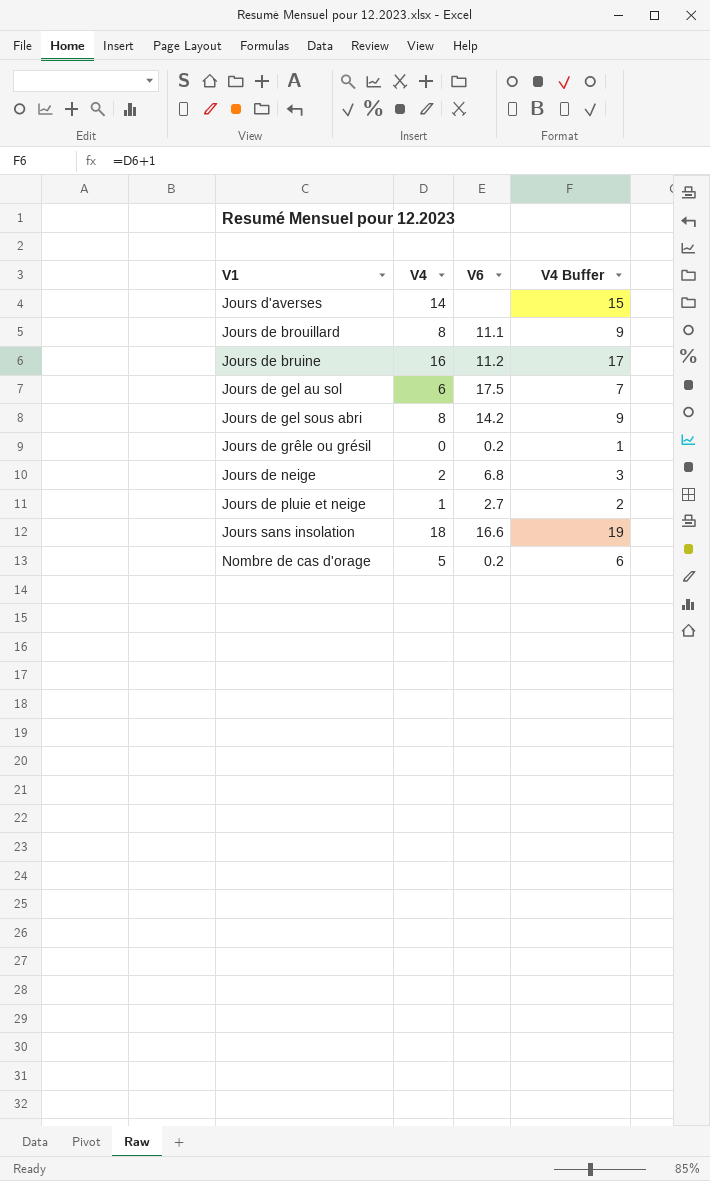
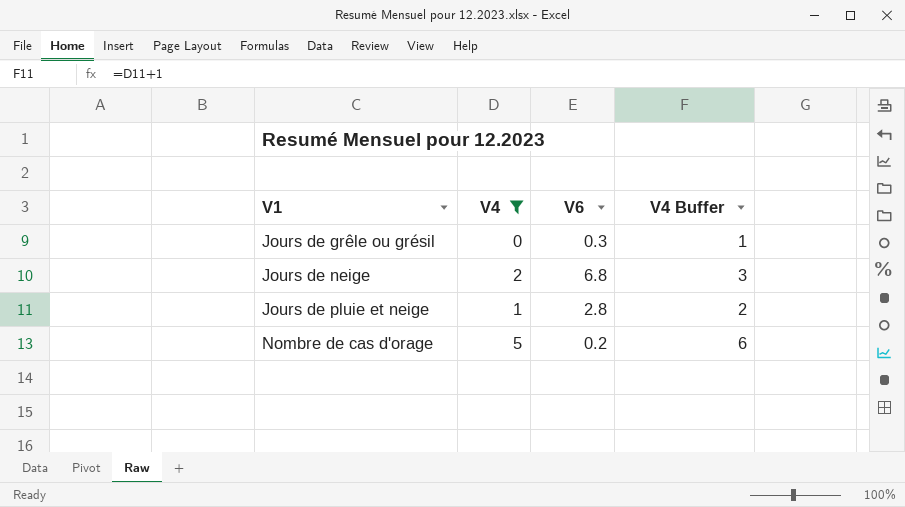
filter: none -> V4 <= 5
Jours de grêle ou grésil | V6: 0.2 -> 0.3
Jours de pluie et neige | V6: 2.7 -> 2.8

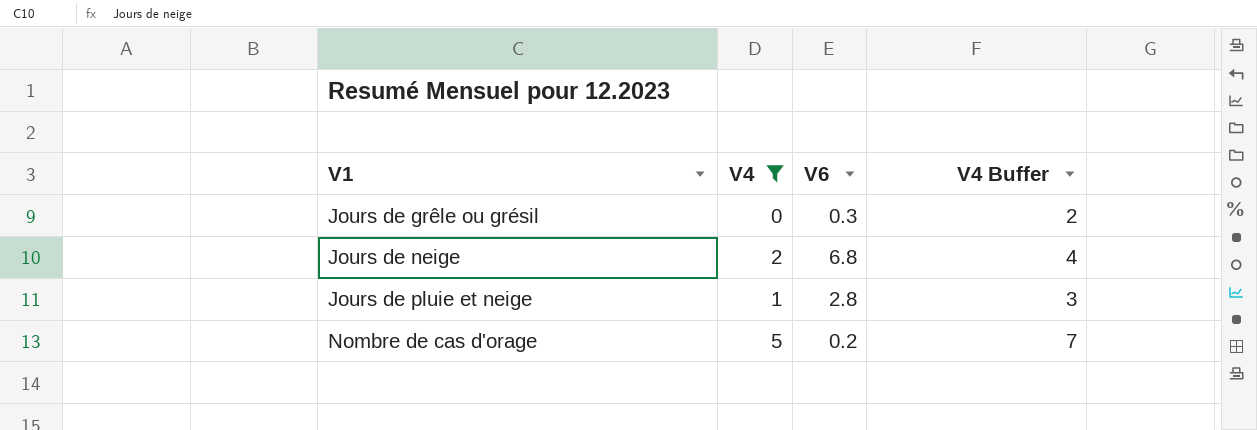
column V4 Buffer | formula: [V4] + 1 -> [V4] + 2

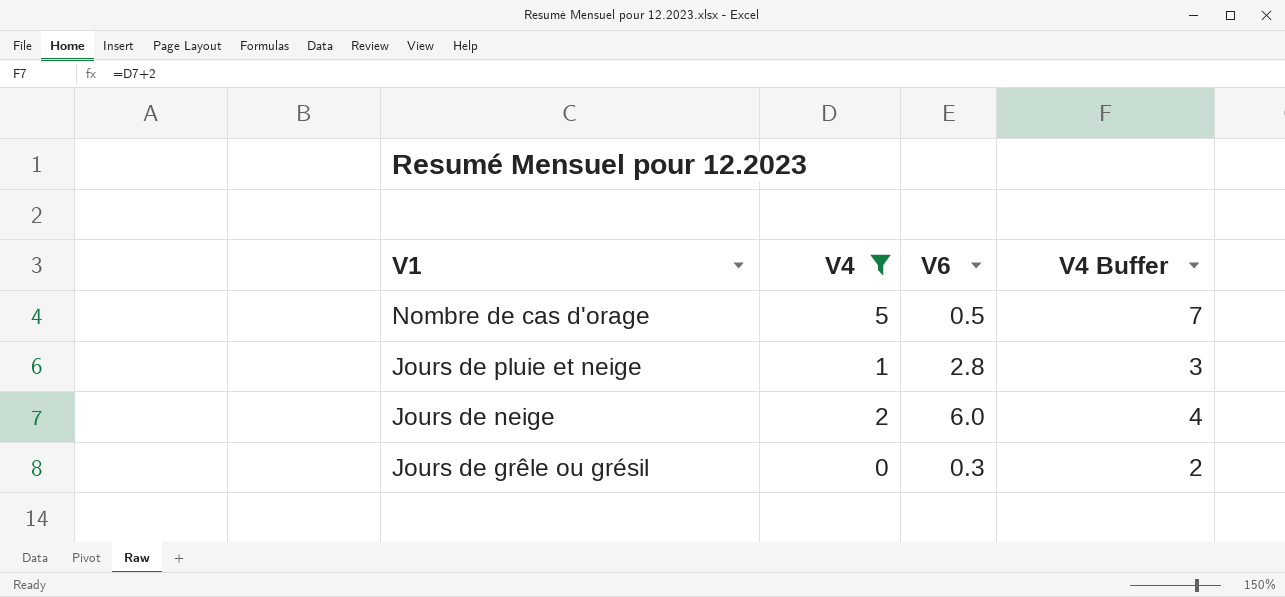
row order: V1 ascending -> V1 descending
Nombre de cas d'orage | V6: 0.2 -> 0.5
Jours de neige | V6: 6.8 -> 6.0

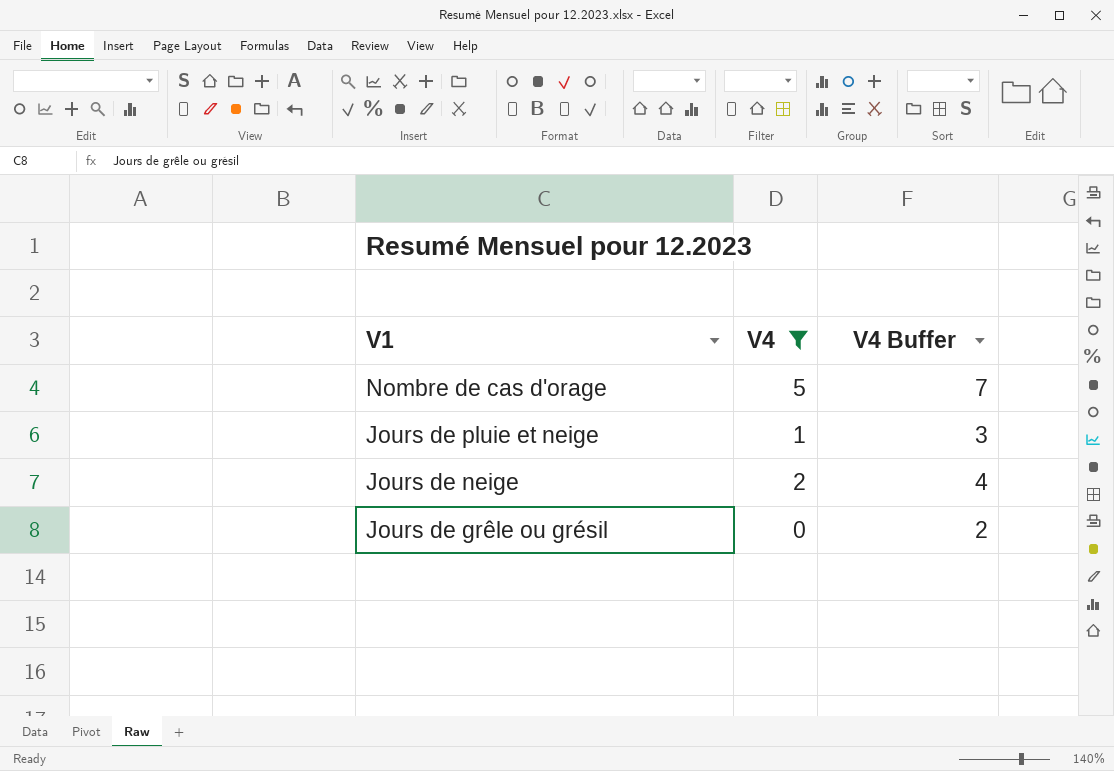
column V6 | position: 3 -> none

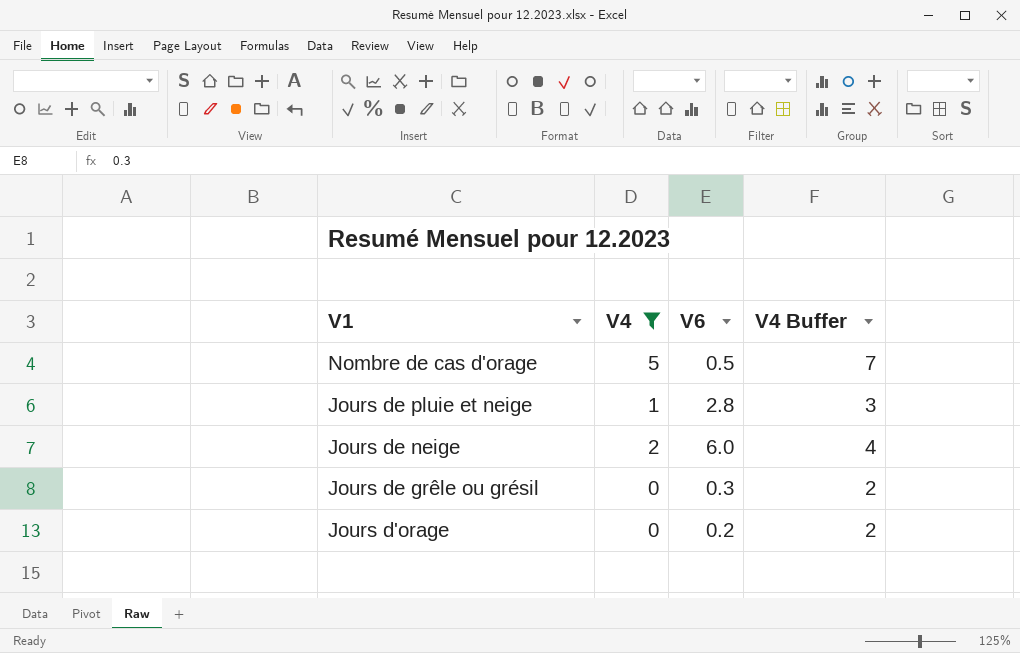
column V6 | position: none -> 3
row Jours d'orage: none -> 0 | 0.2 | 2

